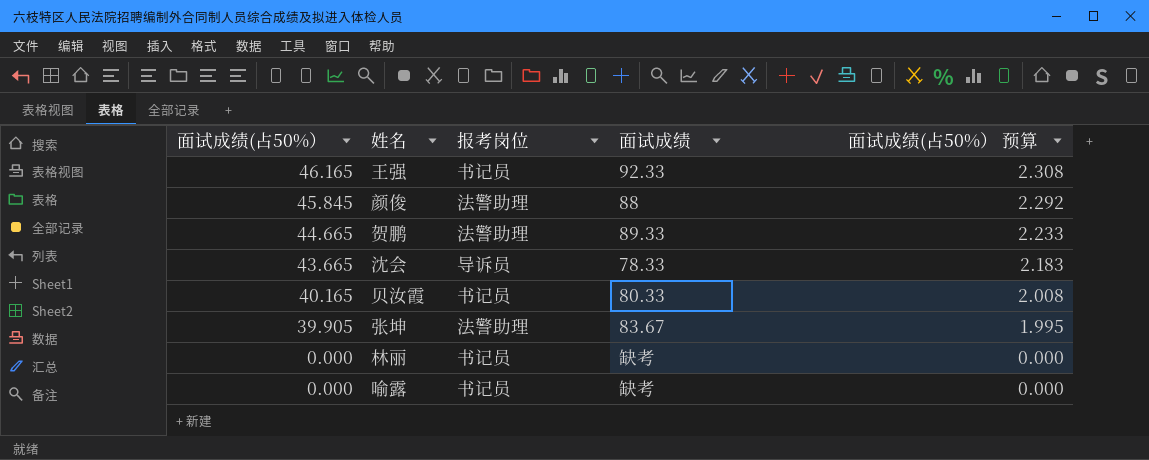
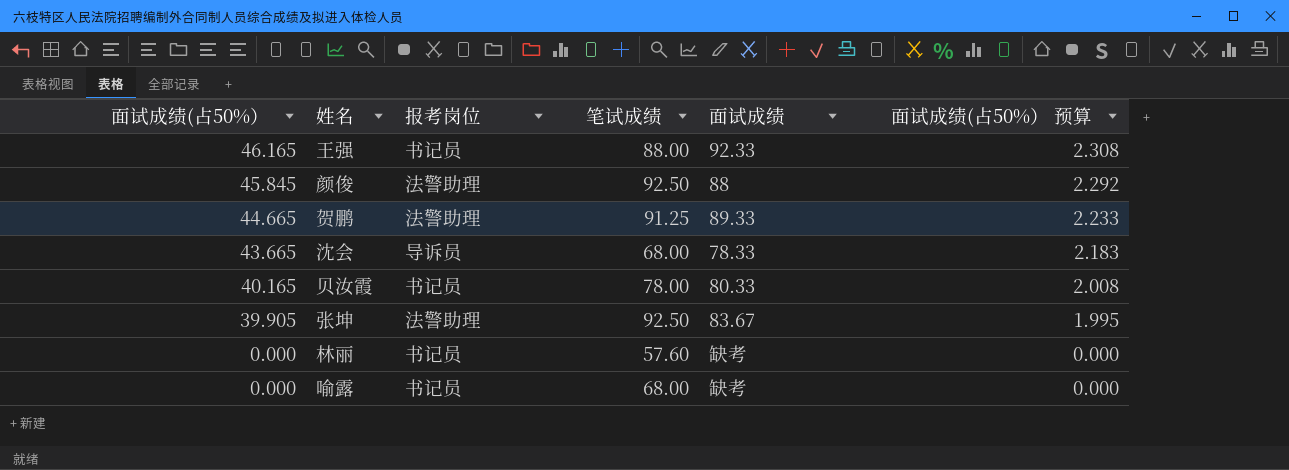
column 笔试成绩 | position: none -> 4

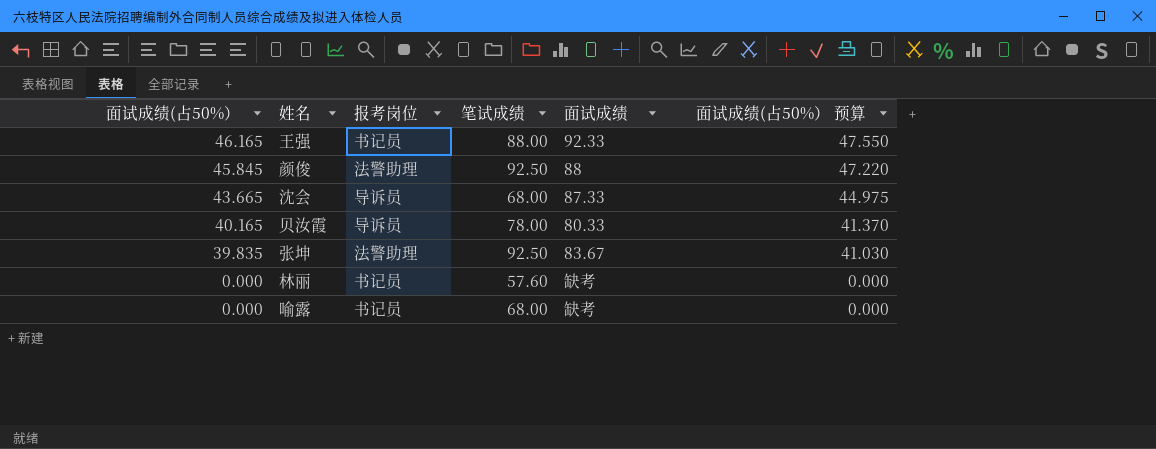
column 面试成绩(占50%） 预算 | formula: [面试成绩(占50%）] * 0.05 -> [面试成绩(占50%）] * 1.03
row 贺鹏: 44.665 | 法警助理 | 91.25 | 89.33 | 2.233 -> none
沈会 | 面试成绩: 78.33 -> 87.33
贝汝霞 | 报考岗位: 书记员 -> 导诉员
张坤 | 面试成绩(占50%）: 39.905 -> 39.835

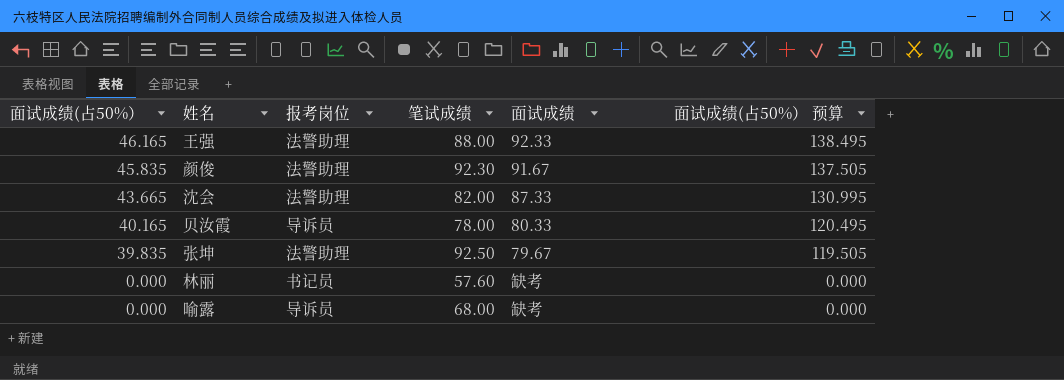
column 面试成绩(占50%） 预算 | formula: [面试成绩(占50%）] * 1.03 -> [面试成绩(占50%）] * 3
王强 | 报考岗位: 书记员 -> 法警助理
颜俊 | 面试成绩(占50%）: 45.845 -> 45.835
颜俊 | 笔试成绩: 92.50 -> 92.30
颜俊 | 面试成绩: 88 -> 91.67
沈会 | 报考岗位: 导诉员 -> 法警助理
沈会 | 笔试成绩: 68.00 -> 82.00
张坤 | 面试成绩: 83.67 -> 79.67
喻露 | 报考岗位: 书记员 -> 导诉员

